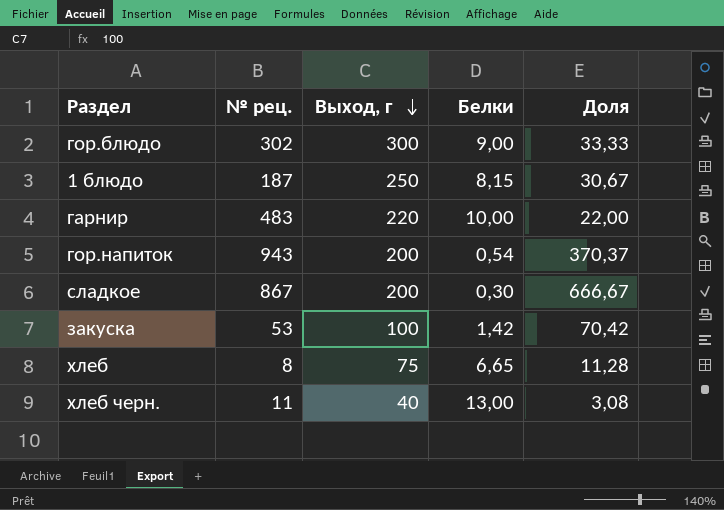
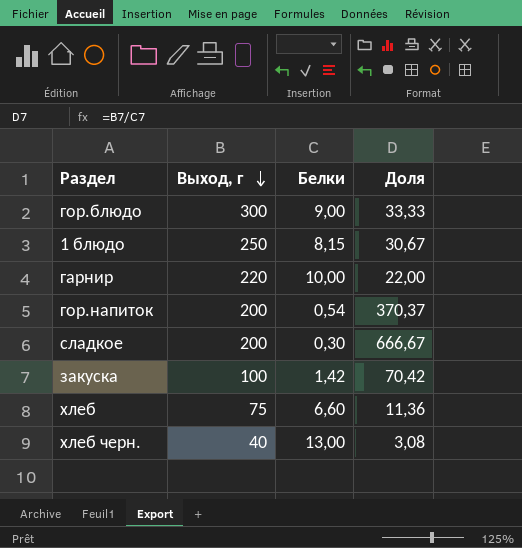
column № рец. | position: 2 -> none
хлеб | Белки: 6,65 -> 6,60
хлеб | Доля: 11,28 -> 11,36

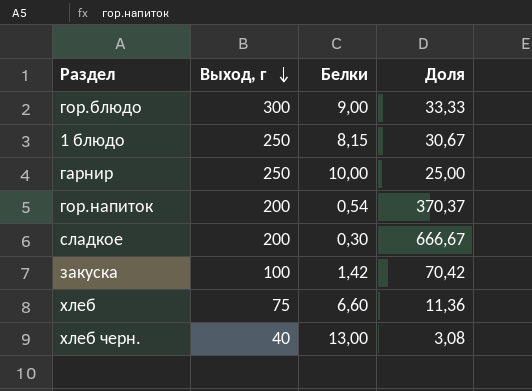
гарнир | Выход, г: 220 -> 250
гарнир | Доля: 22,00 -> 25,00

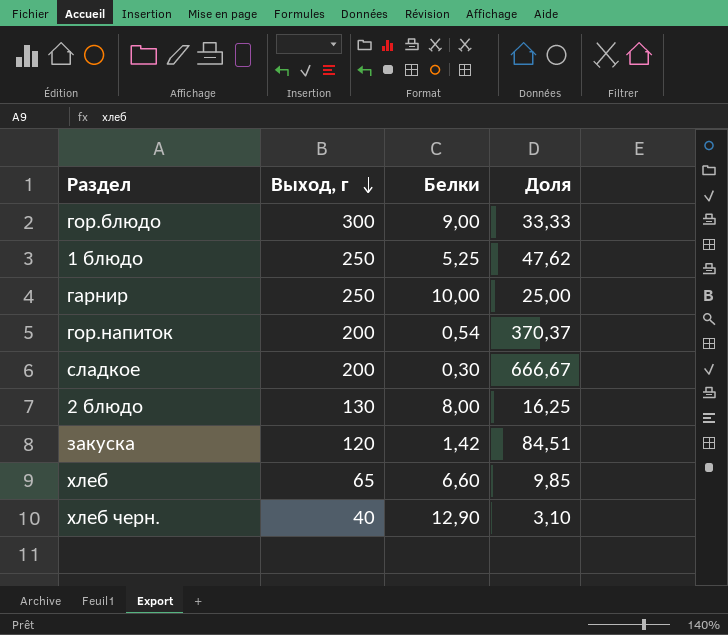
1 блюдо | Белки: 8,15 -> 5,25
1 блюдо | Доля: 30,67 -> 47,62
row 2 блюдо: none -> 130 | 8,00 | 16,25
закуска | Выход, г: 100 -> 120
закуска | Доля: 70,42 -> 84,51
хлеб | Выход, г: 75 -> 65
хлеб | Доля: 11,36 -> 9,85
хлеб черн. | Белки: 13,00 -> 12,90
хлеб черн. | Доля: 3,08 -> 3,10

